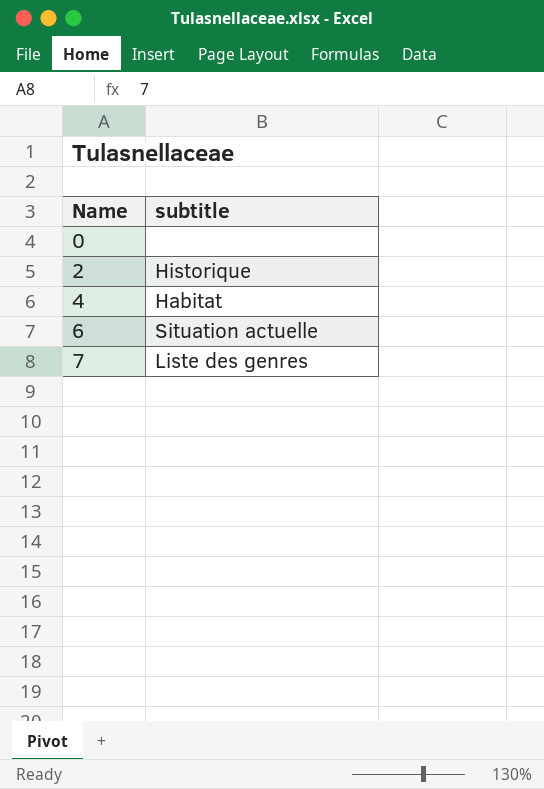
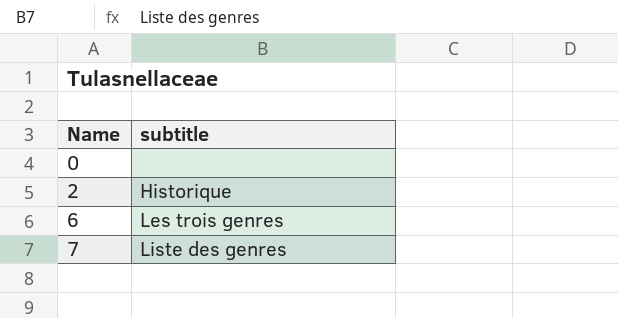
row 4: Habitat -> none
6 | subtitle: Situation actuelle -> Les trois genres

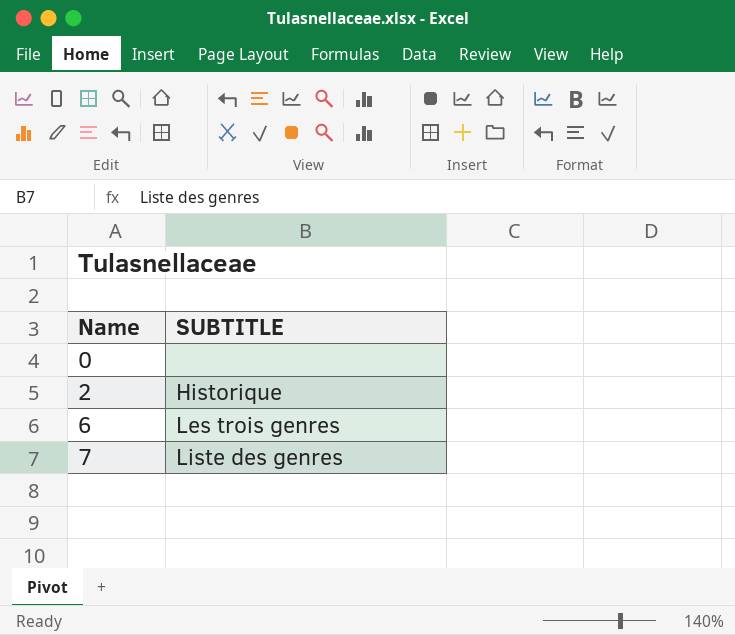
column name: subtitle -> SUBTITLE

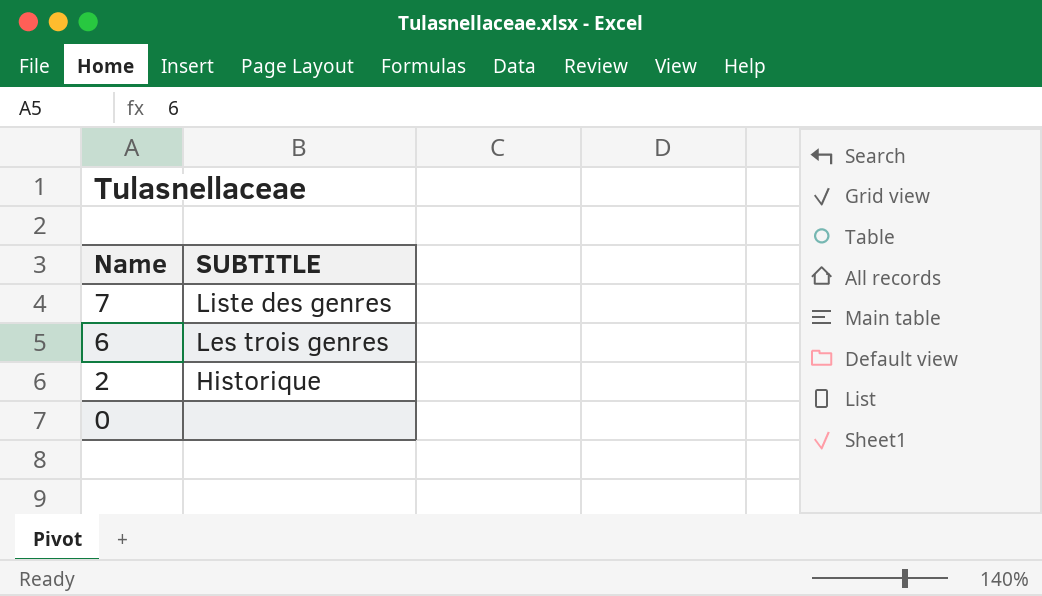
row order: Name ascending -> Name descending

